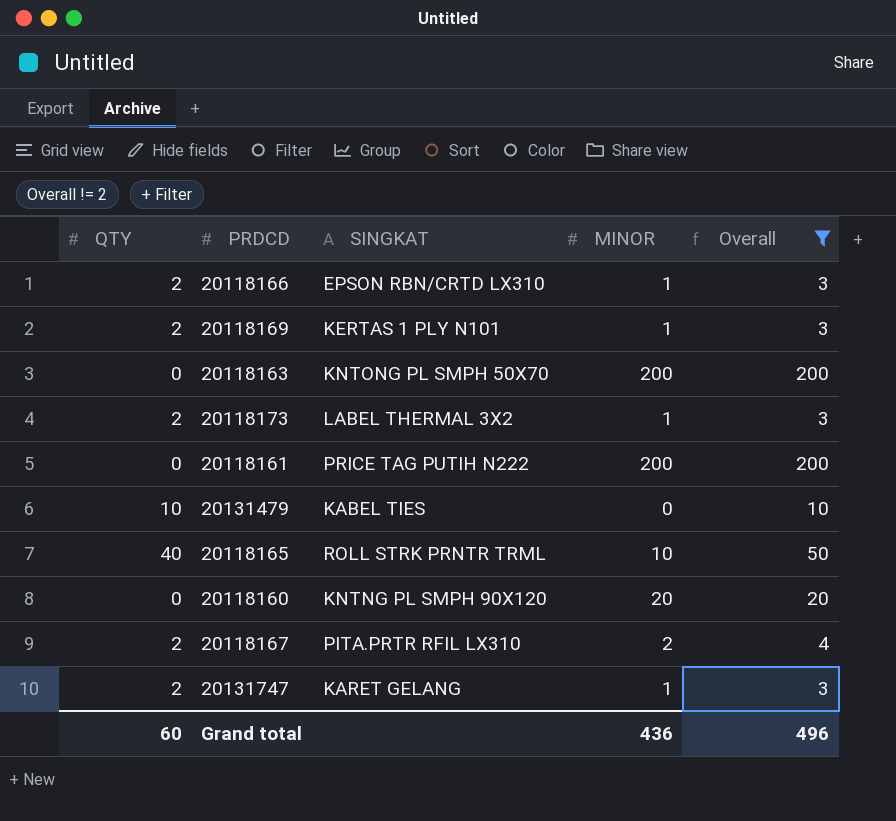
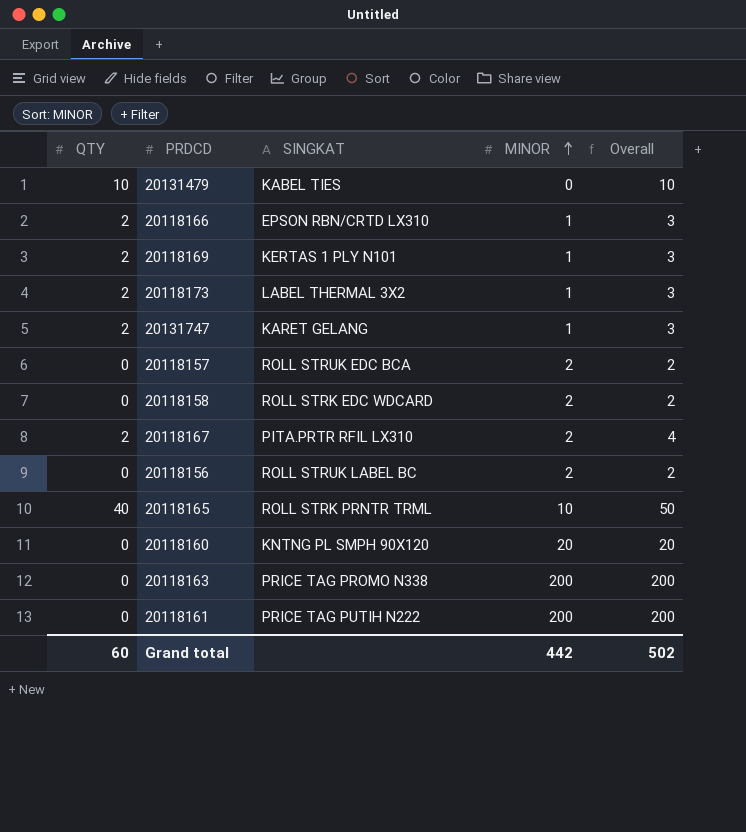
filter: Overall != 2 -> none
row order: none -> MINOR ascending
20118163 | SINGKAT: KNTONG PL SMPH 50X70 -> PRICE TAG PROMO N338
Grand total | MINOR: 436 -> 442
Grand total | Overall: 496 -> 502

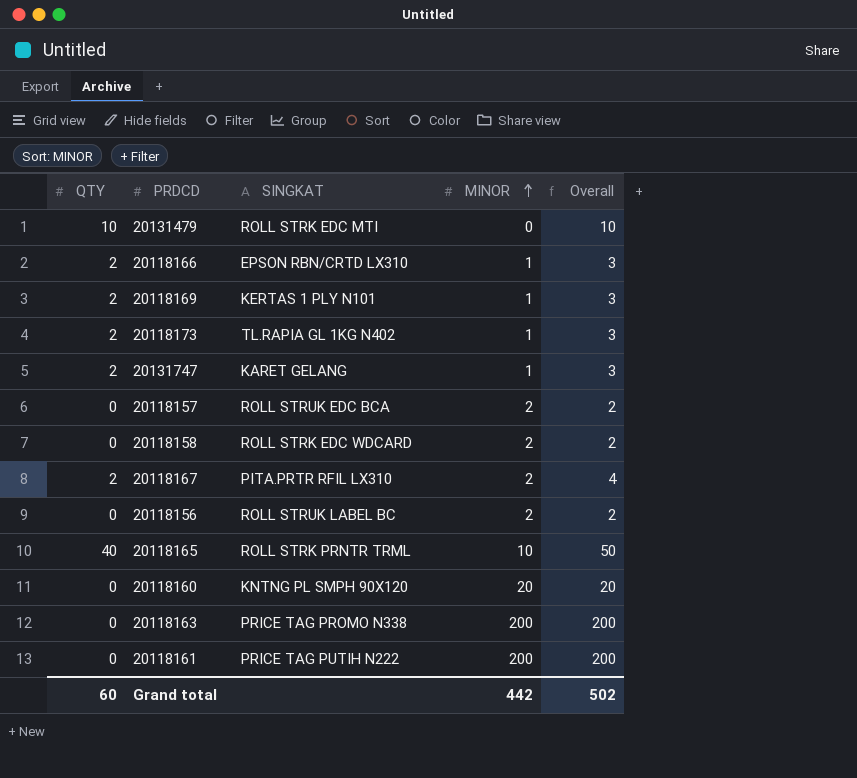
20131479 | SINGKAT: KABEL TIES -> ROLL STRK EDC MTI
20118173 | SINGKAT: LABEL THERMAL 3X2 -> TL.RAPIA GL 1KG N402

